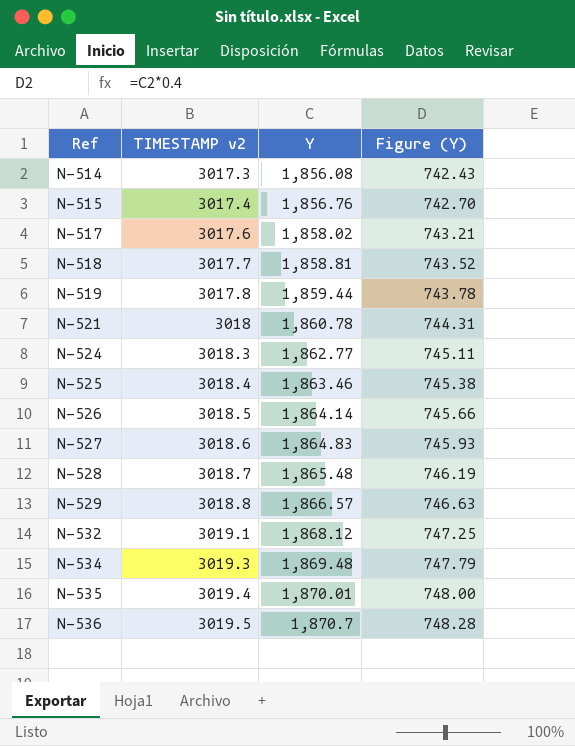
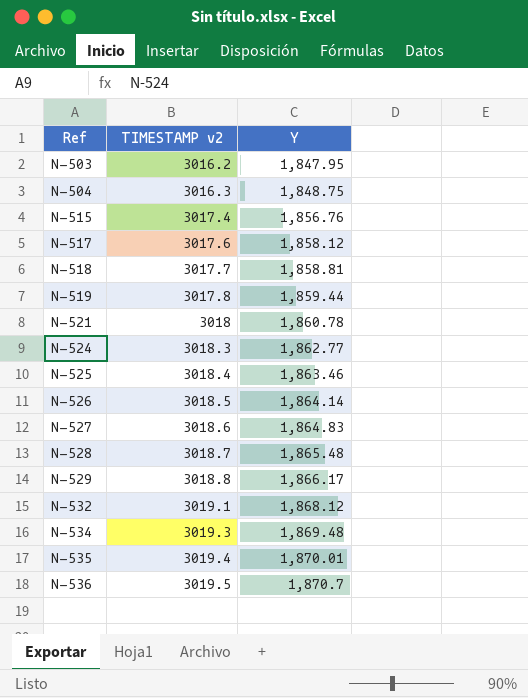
column Figure (Y) | formula: [Y] * 0.4 -> none
row N-514: 3017.3 | 1,856.08 | 742.43 -> none
row N-503: none -> 3016.2 | 1,847.95
row N-504: none -> 3016.3 | 1,848.75
N-517 | Y: 1,858.02 -> 1,858.12
N-529 | Y: 1,866.57 -> 1,866.17

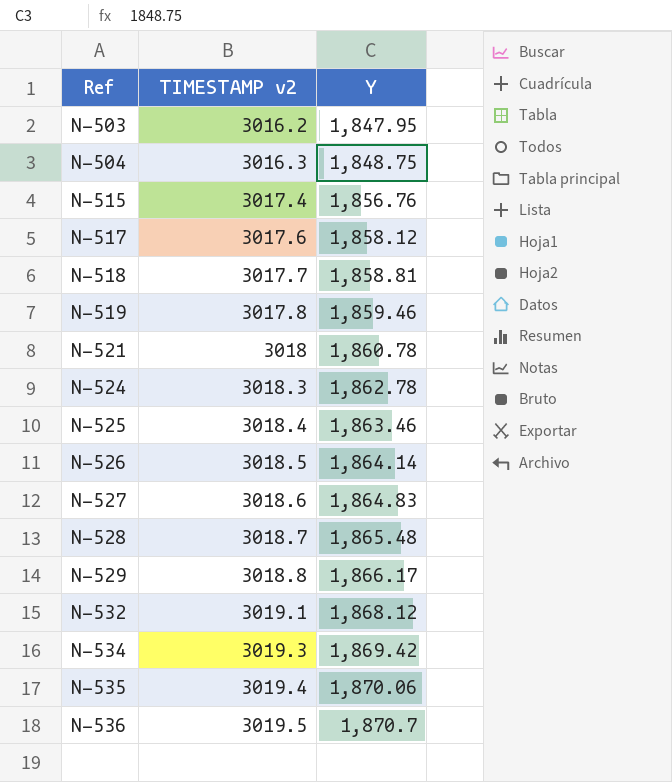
N-519 | Y: 1,859.44 -> 1,859.46
N-524 | Y: 1,862.77 -> 1,862.78
N-534 | Y: 1,869.48 -> 1,869.42
N-535 | Y: 1,870.01 -> 1,870.06

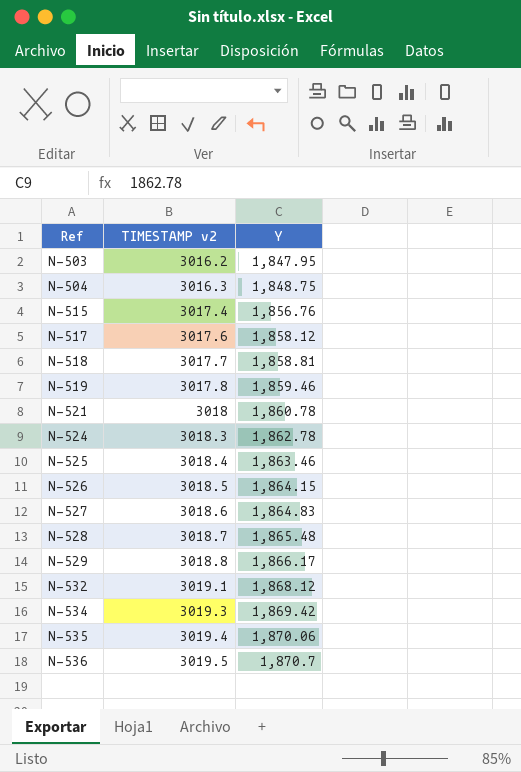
N-526 | Y: 1,864.14 -> 1,864.15

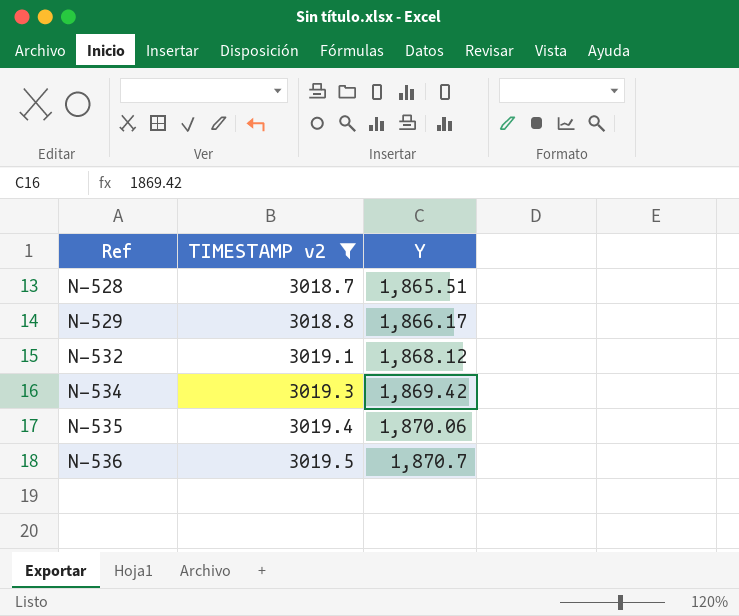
filter: none -> TIMESTAMP v2 >= 3018.7
N-528 | Y: 1,865.48 -> 1,865.51

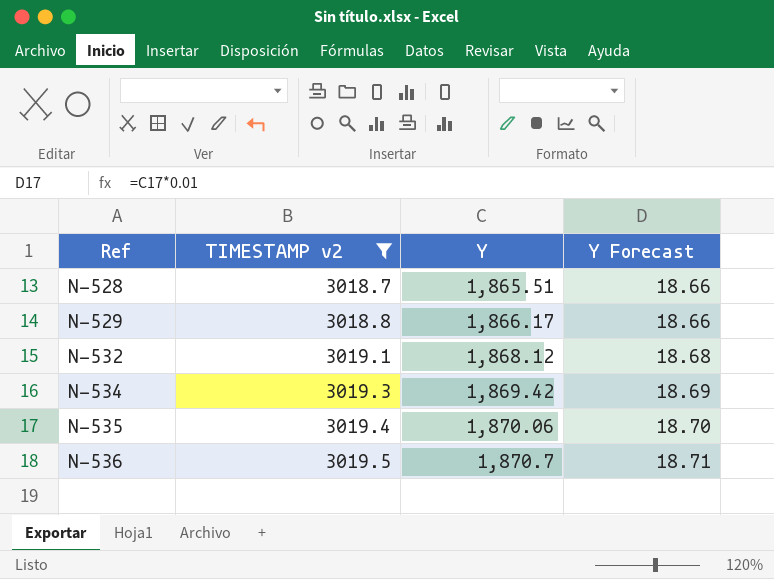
column Y Forecast | formula: none -> [Y] * 0.01

